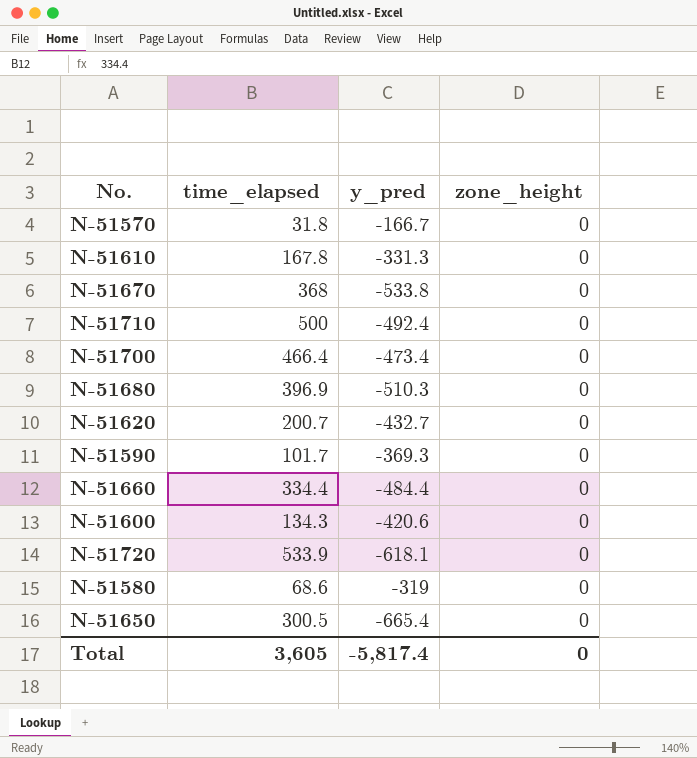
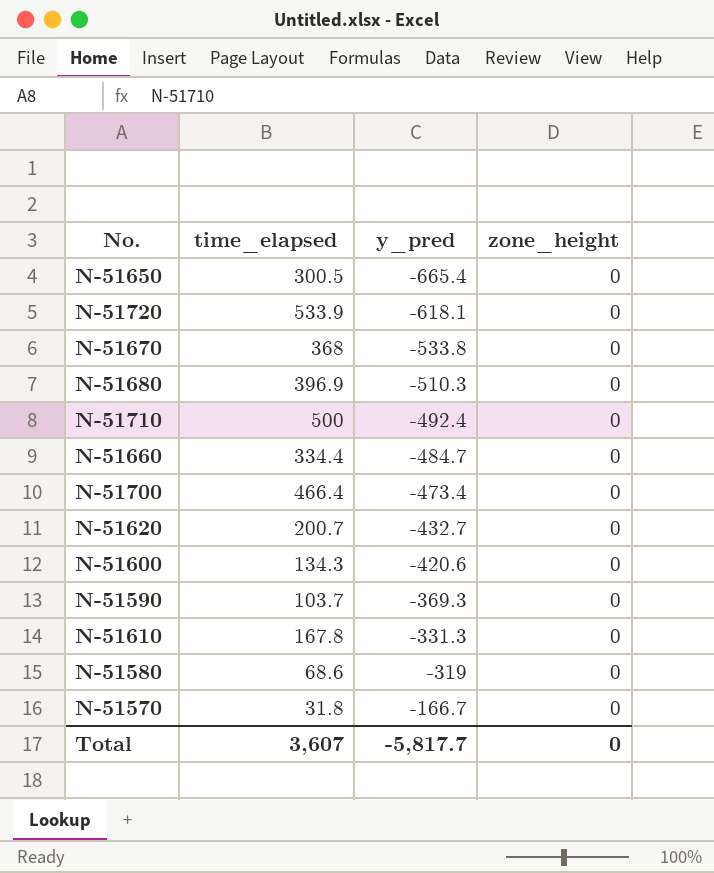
row order: none -> y_pred ascending
N-51660 | y_pred: -484.4 -> -484.7
N-51590 | time_elapsed: 101.7 -> 103.7
Total | time_elapsed: 3,605 -> 3,607
Total | y_pred: -5,817.4 -> -5,817.7

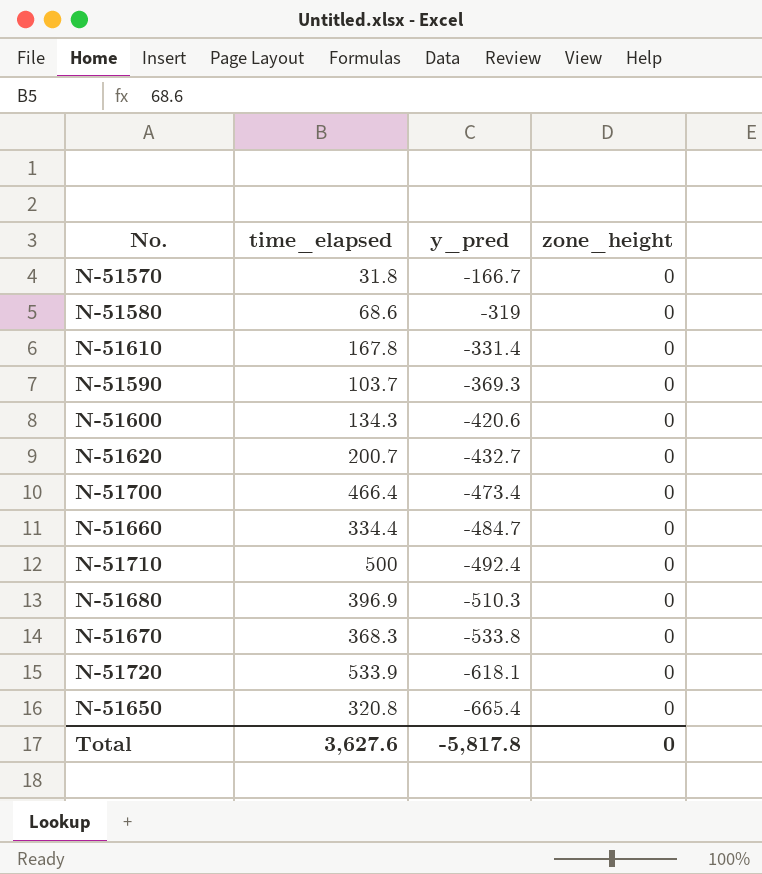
row order: y_pred ascending -> y_pred descending
N-51610 | y_pred: -331.3 -> -331.4
N-51670 | time_elapsed: 368 -> 368.3
N-51650 | time_elapsed: 300.5 -> 320.8
Total | time_elapsed: 3,607 -> 3,627.6
Total | y_pred: -5,817.7 -> -5,817.8

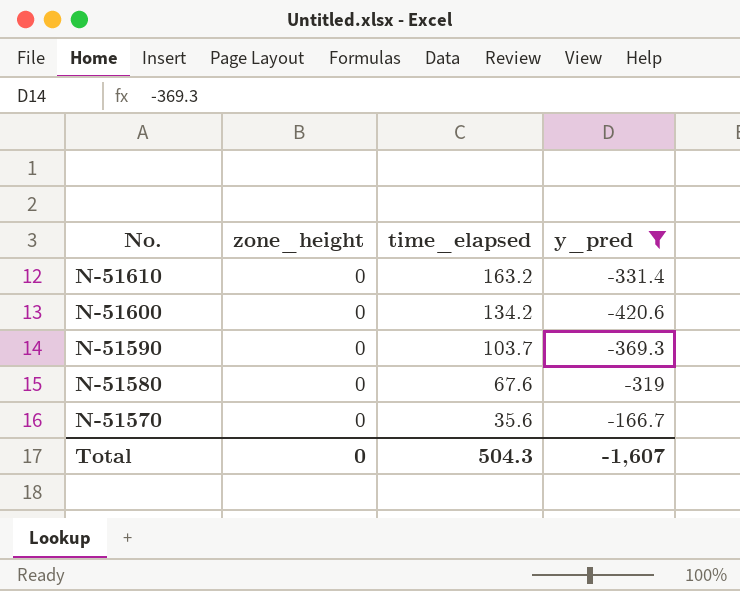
filter: none -> y_pred >= -420.6
row order: y_pred descending -> No. descending
column zone_height | position: 4 -> 2
N-51610 | time_elapsed: 167.8 -> 163.2
N-51600 | time_elapsed: 134.3 -> 134.2
N-51580 | time_elapsed: 68.6 -> 67.6
N-51570 | time_elapsed: 31.8 -> 35.6
Total | time_elapsed: 3,627.6 -> 504.3
Total | y_pred: -5,817.8 -> -1,607

